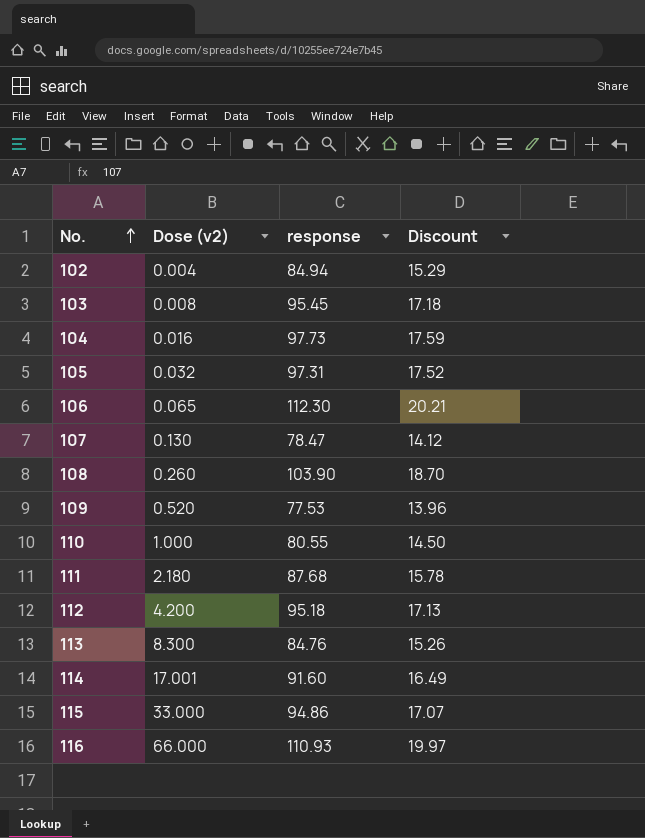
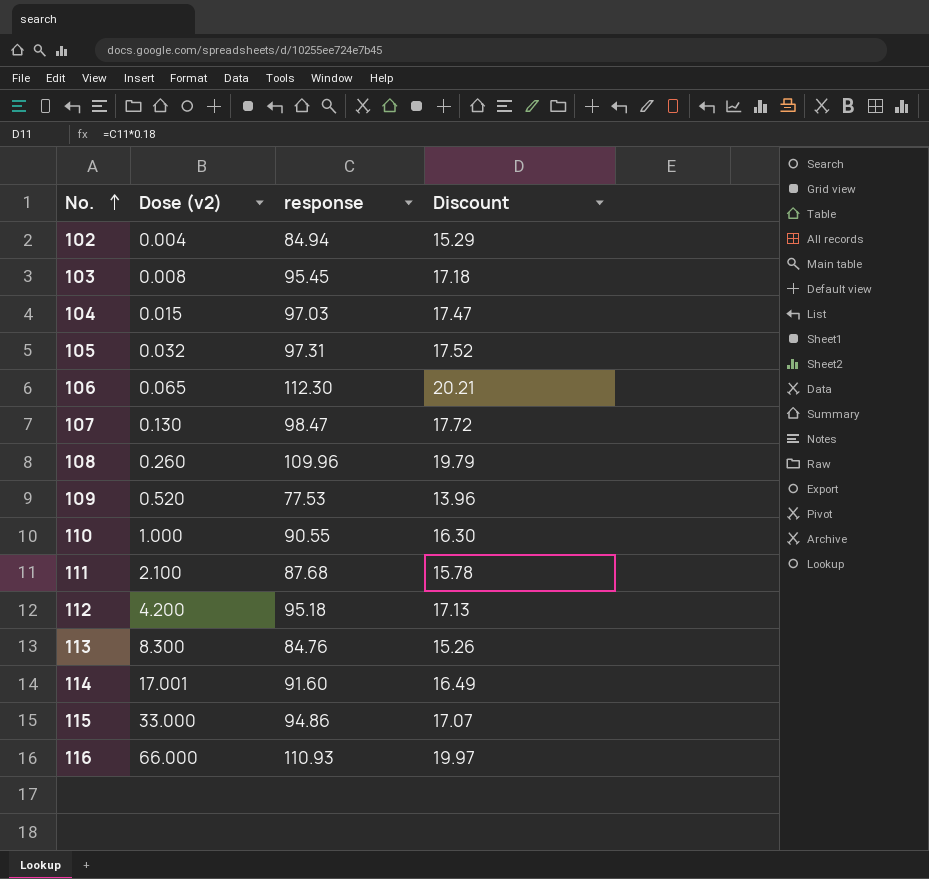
104 | Dose (v2): 0.016 -> 0.015
104 | response: 97.73 -> 97.03
104 | Discount: 17.59 -> 17.47
107 | response: 78.47 -> 98.47
107 | Discount: 14.12 -> 17.72
108 | response: 103.90 -> 109.96
108 | Discount: 18.70 -> 19.79
110 | response: 80.55 -> 90.55
110 | Discount: 14.50 -> 16.30
111 | Dose (v2): 2.180 -> 2.100

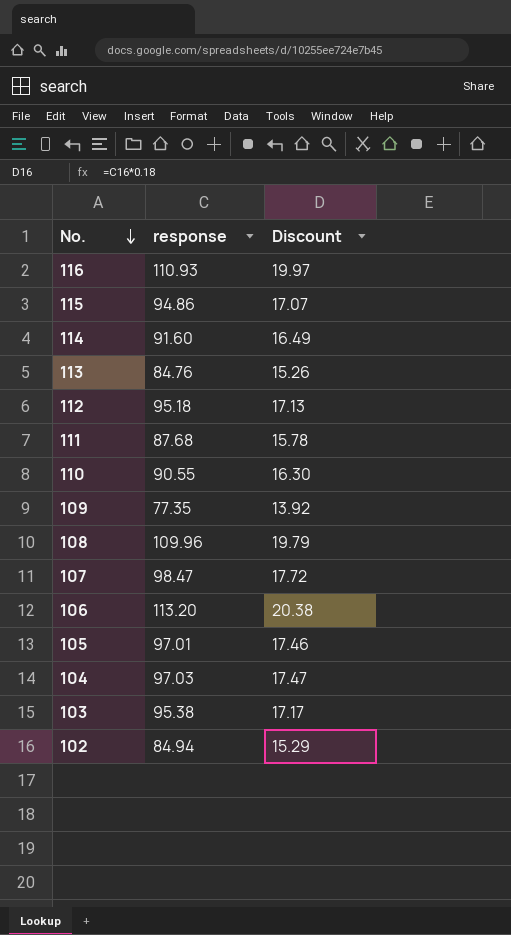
row order: No. ascending -> No. descending
column Dose (v2) | position: 2 -> none
109 | response: 77.53 -> 77.35
109 | Discount: 13.96 -> 13.92
106 | response: 112.30 -> 113.20
106 | Discount: 20.21 -> 20.38
105 | response: 97.31 -> 97.01
105 | Discount: 17.52 -> 17.46
103 | response: 95.45 -> 95.38
103 | Discount: 17.18 -> 17.17

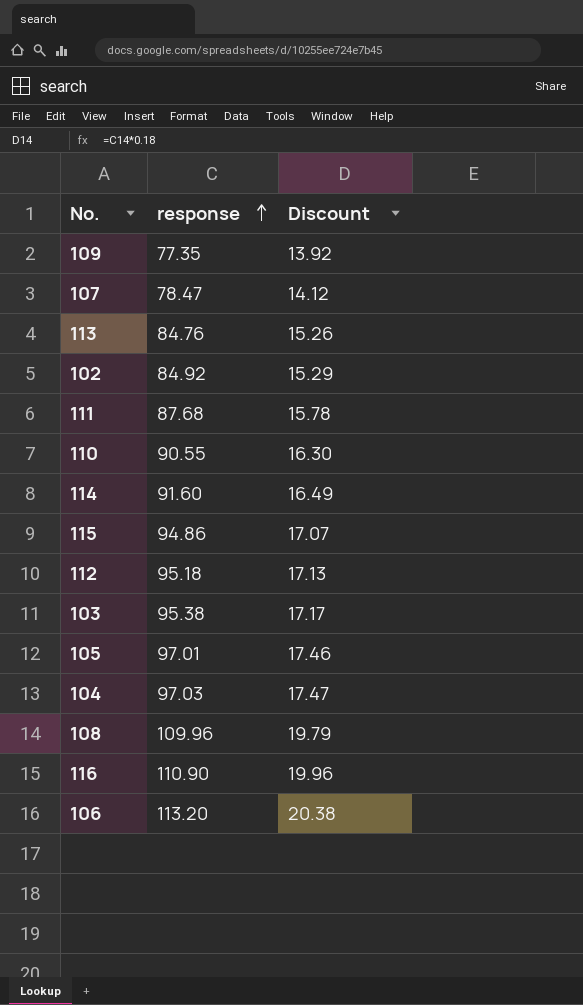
row order: No. descending -> response ascending
107 | response: 98.47 -> 78.47
107 | Discount: 17.72 -> 14.12
102 | response: 84.94 -> 84.92
116 | response: 110.93 -> 110.90
116 | Discount: 19.97 -> 19.96

